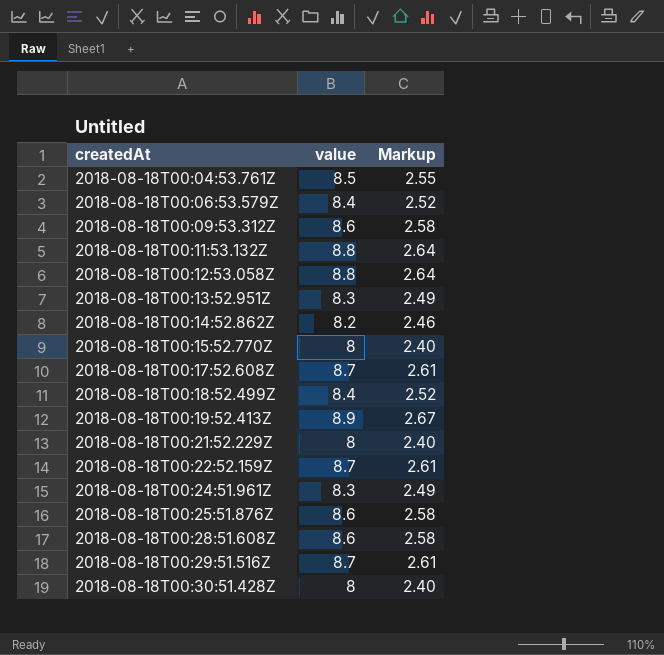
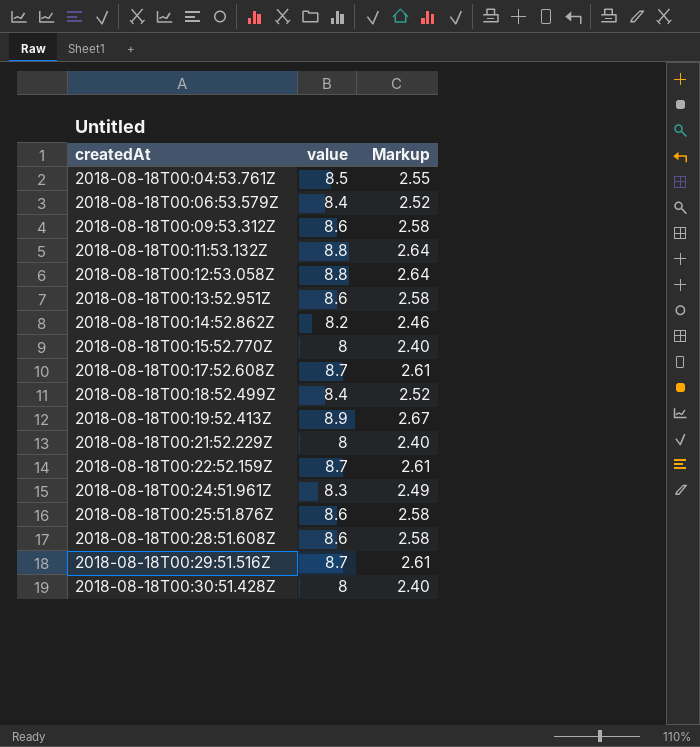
2018-08-18T00:13:52.951Z | value: 8.3 -> 8.6
2018-08-18T00:13:52.951Z | Markup: 2.49 -> 2.58

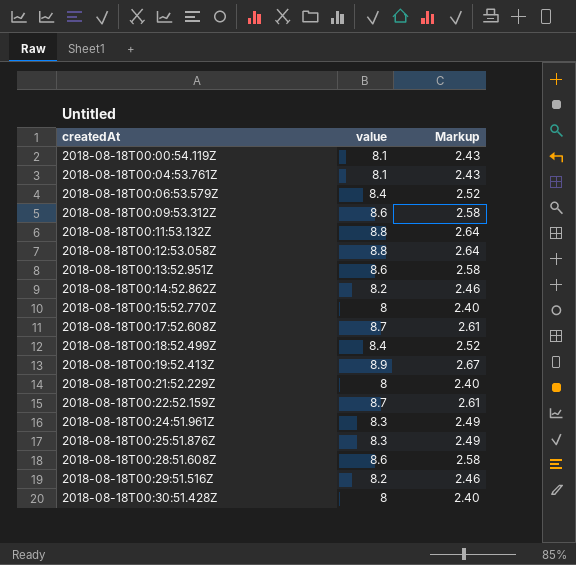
row 2018-08-18T00:00:54.119Z: none -> 8.1 | 2.43
2018-08-18T00:04:53.761Z | value: 8.5 -> 8.1
2018-08-18T00:04:53.761Z | Markup: 2.55 -> 2.43
2018-08-18T00:25:51.876Z | value: 8.6 -> 8.3
2018-08-18T00:25:51.876Z | Markup: 2.58 -> 2.49
2018-08-18T00:29:51.516Z | value: 8.7 -> 8.2
2018-08-18T00:29:51.516Z | Markup: 2.61 -> 2.46

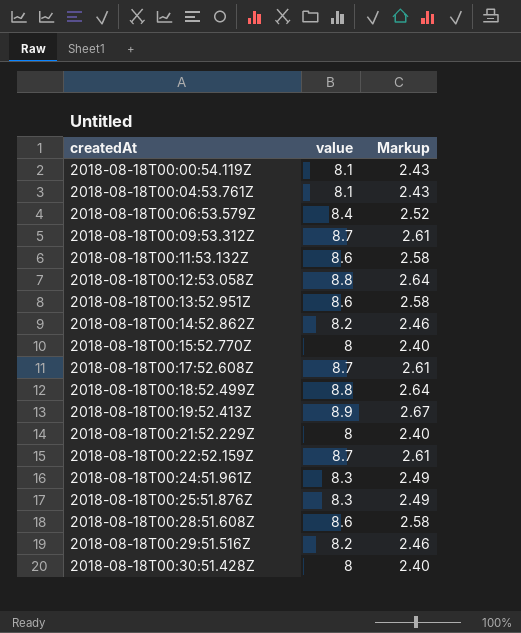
2018-08-18T00:09:53.312Z | value: 8.6 -> 8.7
2018-08-18T00:09:53.312Z | Markup: 2.58 -> 2.61
2018-08-18T00:11:53.132Z | value: 8.8 -> 8.6
2018-08-18T00:11:53.132Z | Markup: 2.64 -> 2.58
2018-08-18T00:18:52.499Z | value: 8.4 -> 8.8
2018-08-18T00:18:52.499Z | Markup: 2.52 -> 2.64

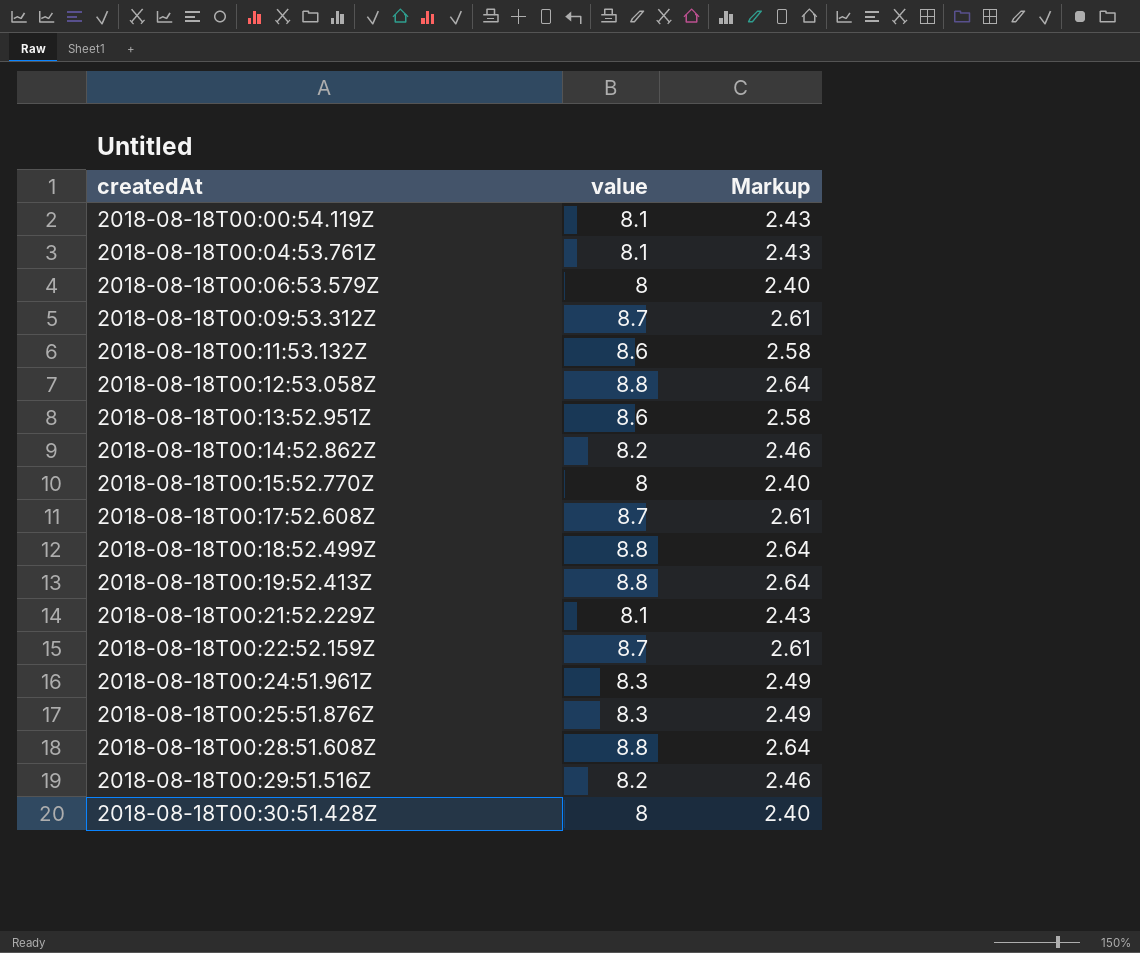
2018-08-18T00:06:53.579Z | value: 8.4 -> 8
2018-08-18T00:06:53.579Z | Markup: 2.52 -> 2.40
2018-08-18T00:19:52.413Z | value: 8.9 -> 8.8
2018-08-18T00:19:52.413Z | Markup: 2.67 -> 2.64
2018-08-18T00:21:52.229Z | value: 8 -> 8.1
2018-08-18T00:21:52.229Z | Markup: 2.40 -> 2.43
2018-08-18T00:28:51.608Z | value: 8.6 -> 8.8
2018-08-18T00:28:51.608Z | Markup: 2.58 -> 2.64

